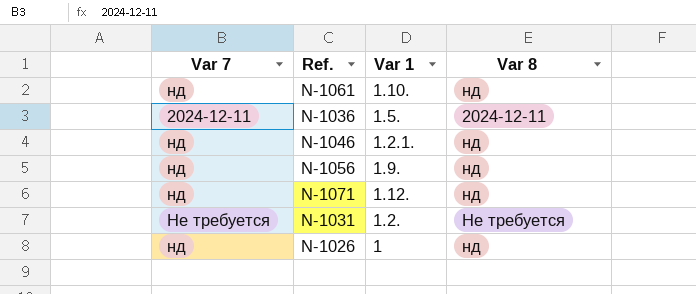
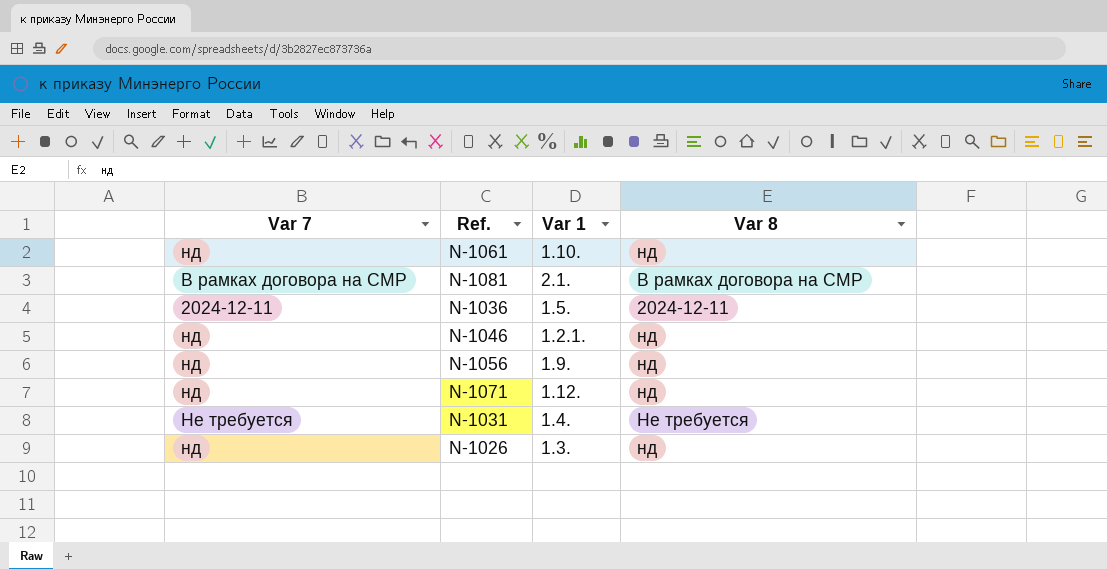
row N-1081: none -> В рамках договора на СМР | 2.1. | В рамках договора на СМР
N-1031 | Var 1: 1.2. -> 1.4.
N-1026 | Var 1: 1 -> 1.3.

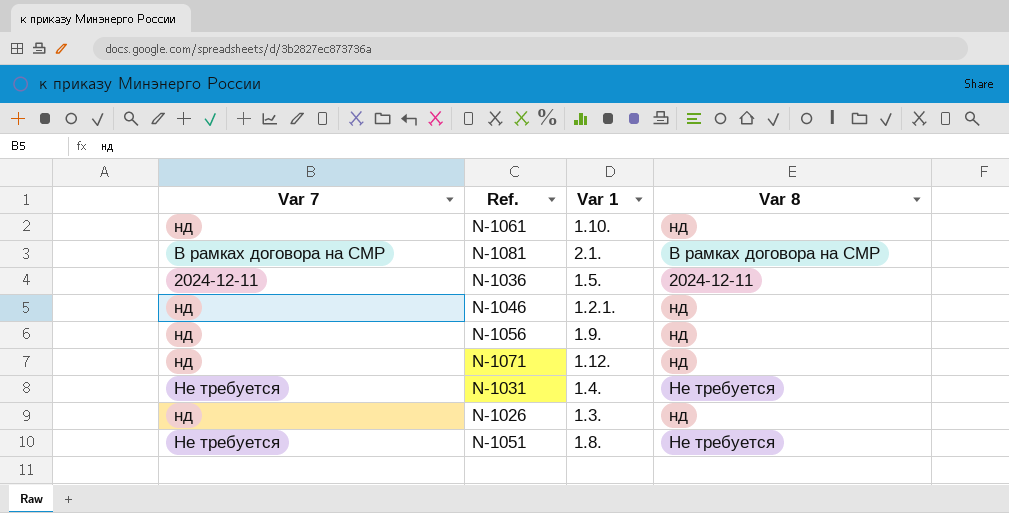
row N-1051: none -> Не требуется | 1.8. | Не требуется

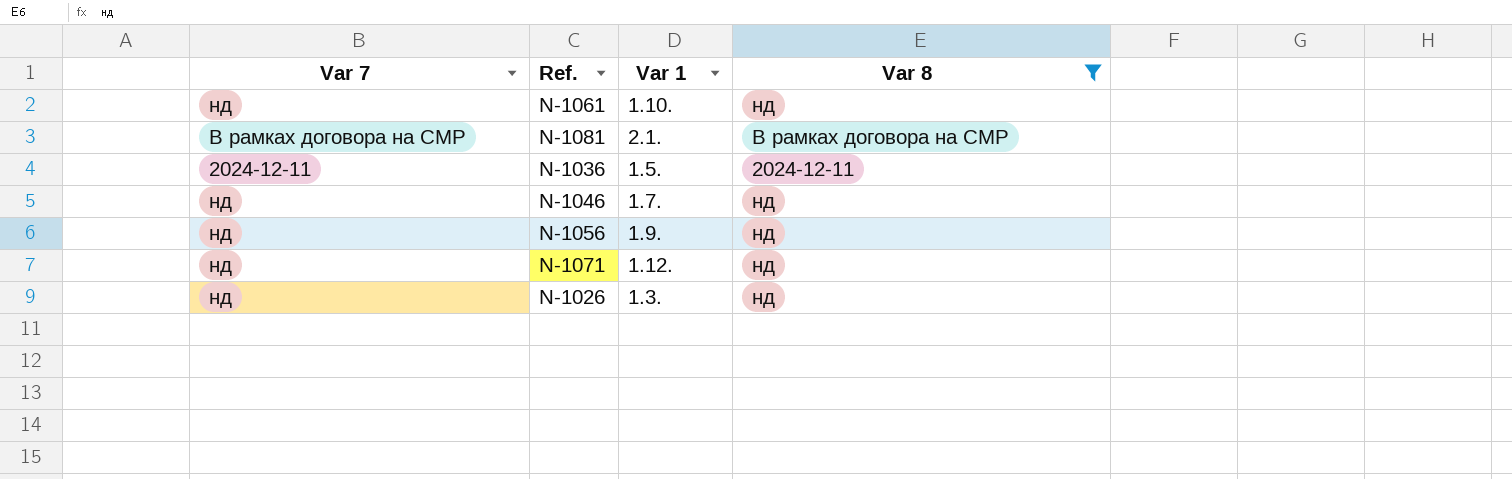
filter: none -> Var 8 != Не требуется
N-1046 | Var 1: 1.2.1. -> 1.7.

